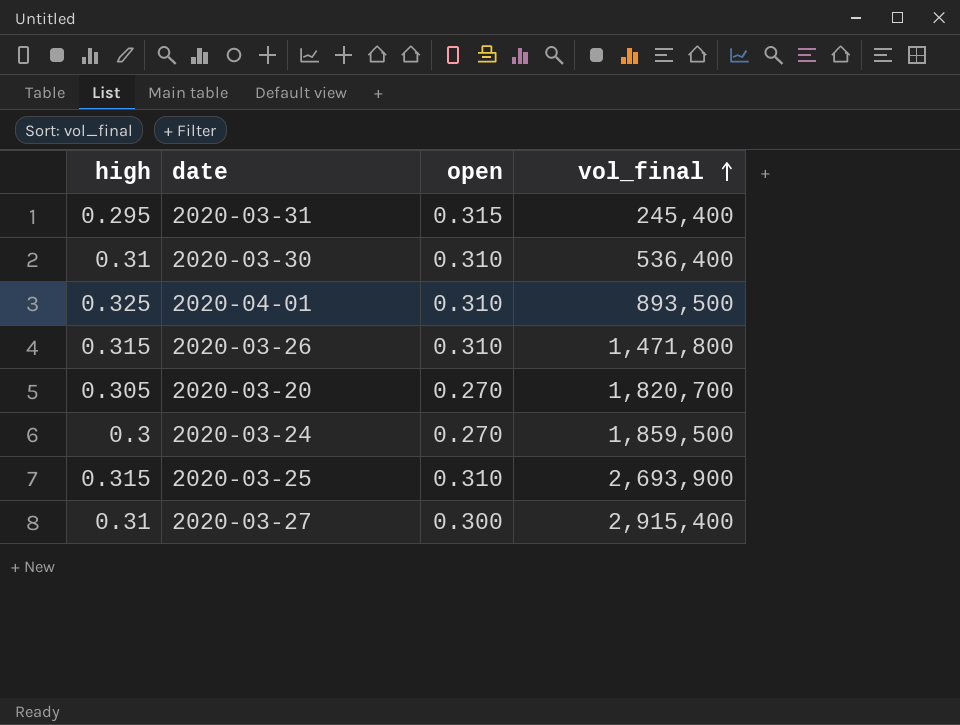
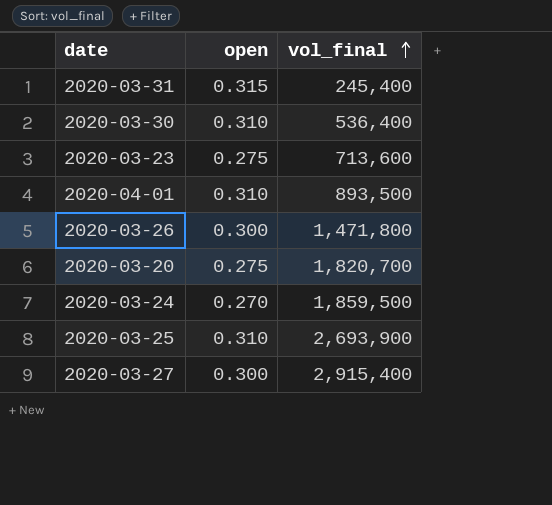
column high | position: 1 -> none
row 2020-03-23: none -> 0.275 | 713,600
2020-03-26 | open: 0.310 -> 0.300
2020-03-20 | open: 0.270 -> 0.275

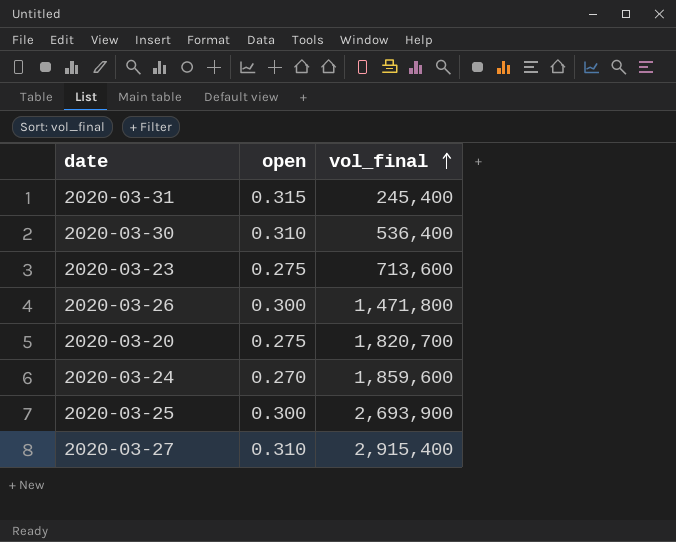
row 2020-04-01: 0.310 | 893,500 -> none
2020-03-24 | vol_final: 1,859,500 -> 1,859,600
2020-03-25 | open: 0.310 -> 0.300
2020-03-27 | open: 0.300 -> 0.310

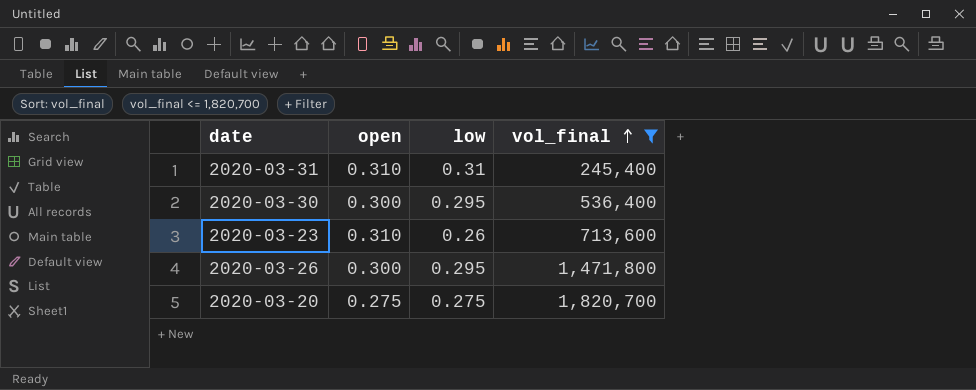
filter: none -> vol_final <= 1,820,700
column low | position: none -> 3
2020-03-31 | open: 0.315 -> 0.310
2020-03-30 | open: 0.310 -> 0.300
2020-03-23 | open: 0.275 -> 0.310

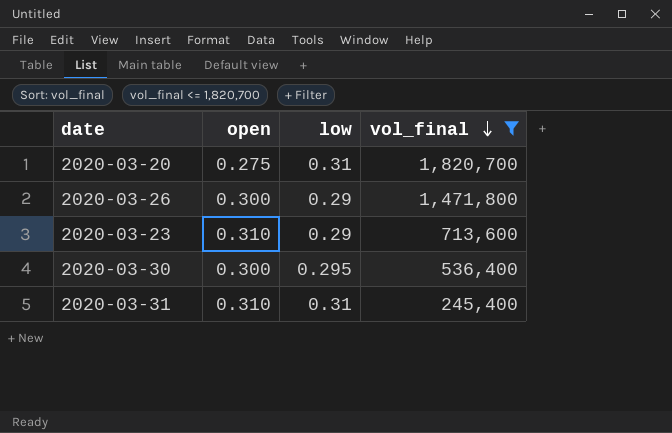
row order: vol_final ascending -> vol_final descending
2020-03-20 | low: 0.275 -> 0.31
2020-03-26 | low: 0.295 -> 0.29
2020-03-23 | low: 0.26 -> 0.29

